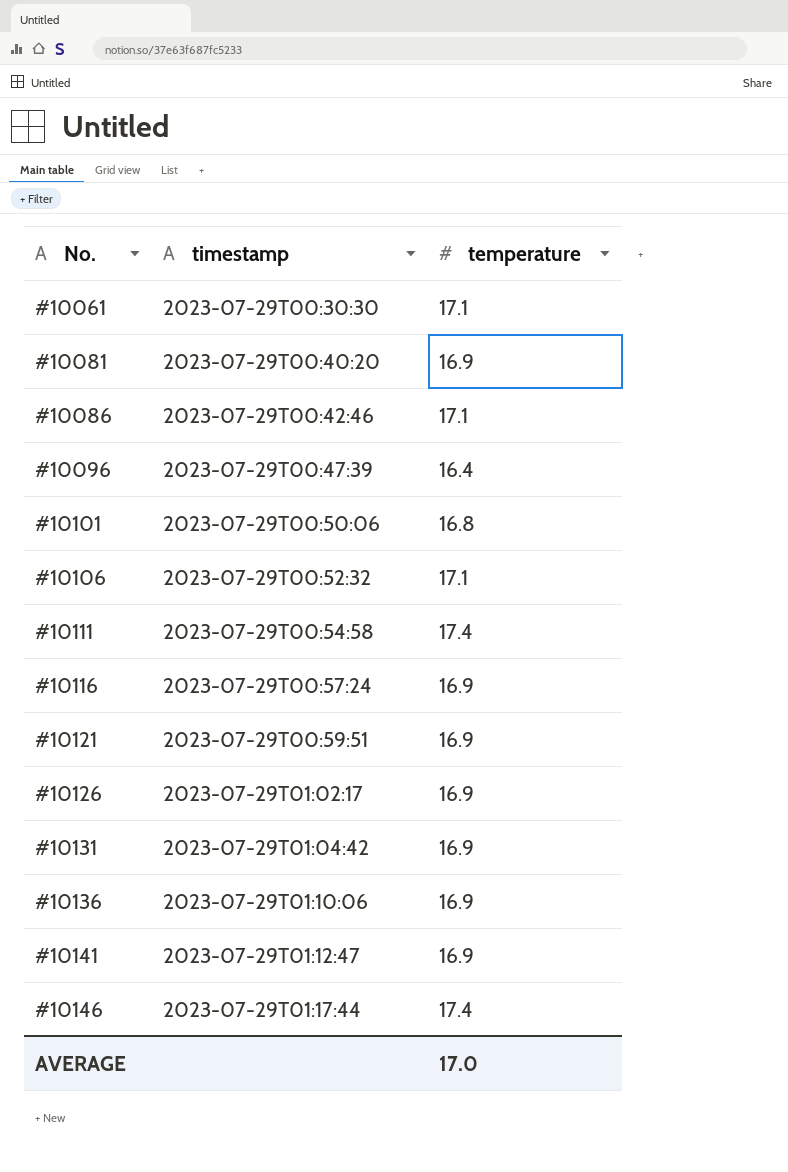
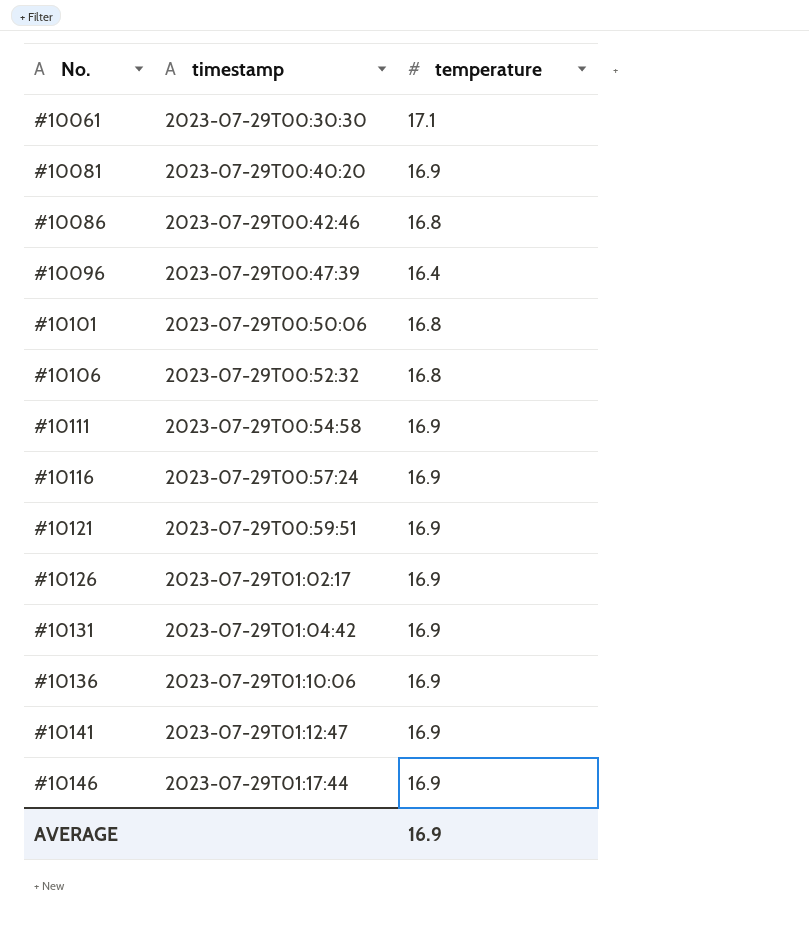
#10086 | temperature: 17.1 -> 16.8
#10106 | temperature: 17.1 -> 16.8
#10111 | temperature: 17.4 -> 16.9
#10146 | temperature: 17.4 -> 16.9
AVERAGE | temperature: 17.0 -> 16.9

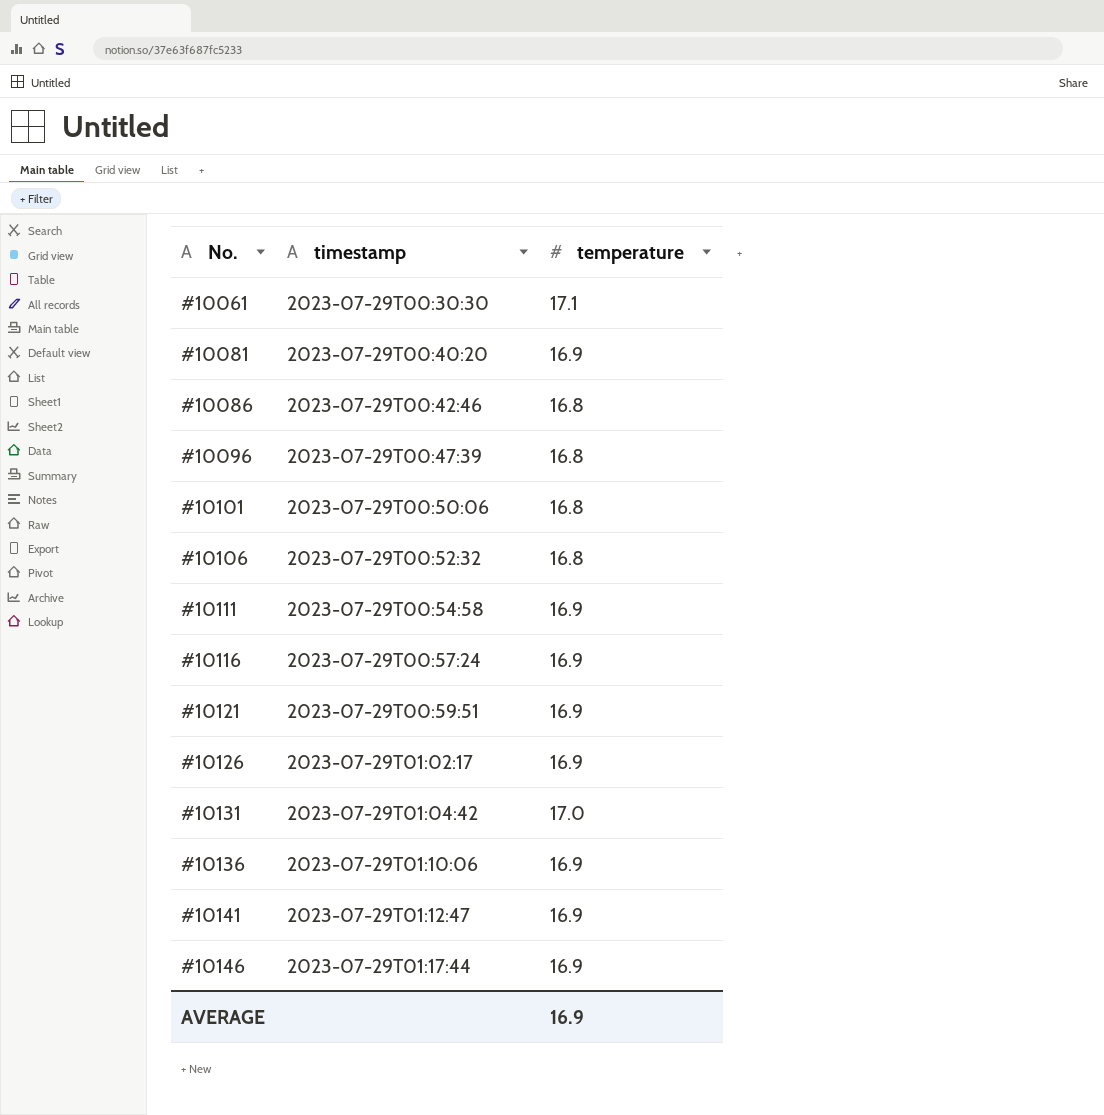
#10096 | temperature: 16.4 -> 16.8
#10131 | temperature: 16.9 -> 17.0

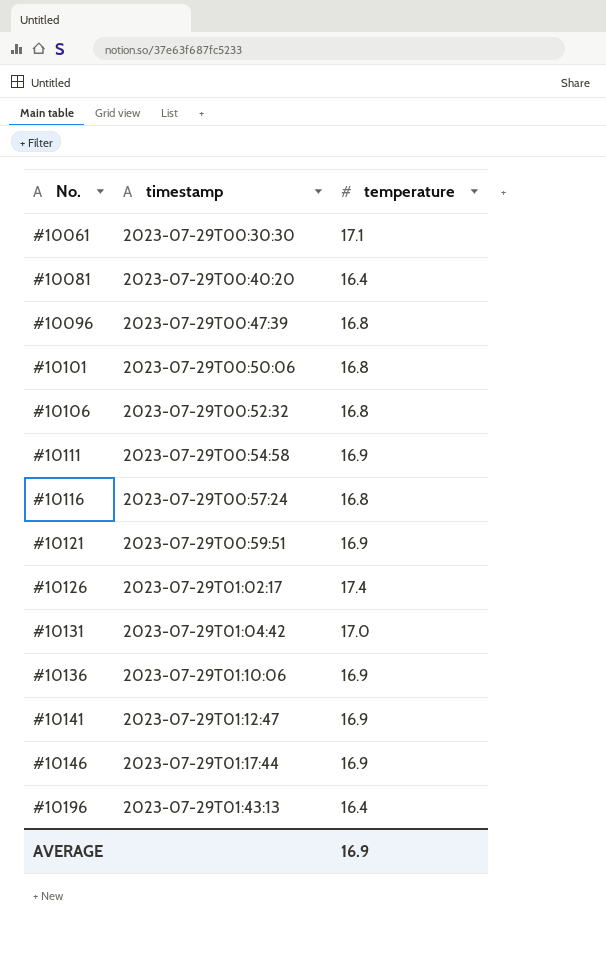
row #10086: 2023-07-29T00:42:46 | 16.8 -> none
#10081 | temperature: 16.9 -> 16.4
#10116 | temperature: 16.9 -> 16.8
#10126 | temperature: 16.9 -> 17.4
row #10196: none -> 2023-07-29T01:43:13 | 16.4

